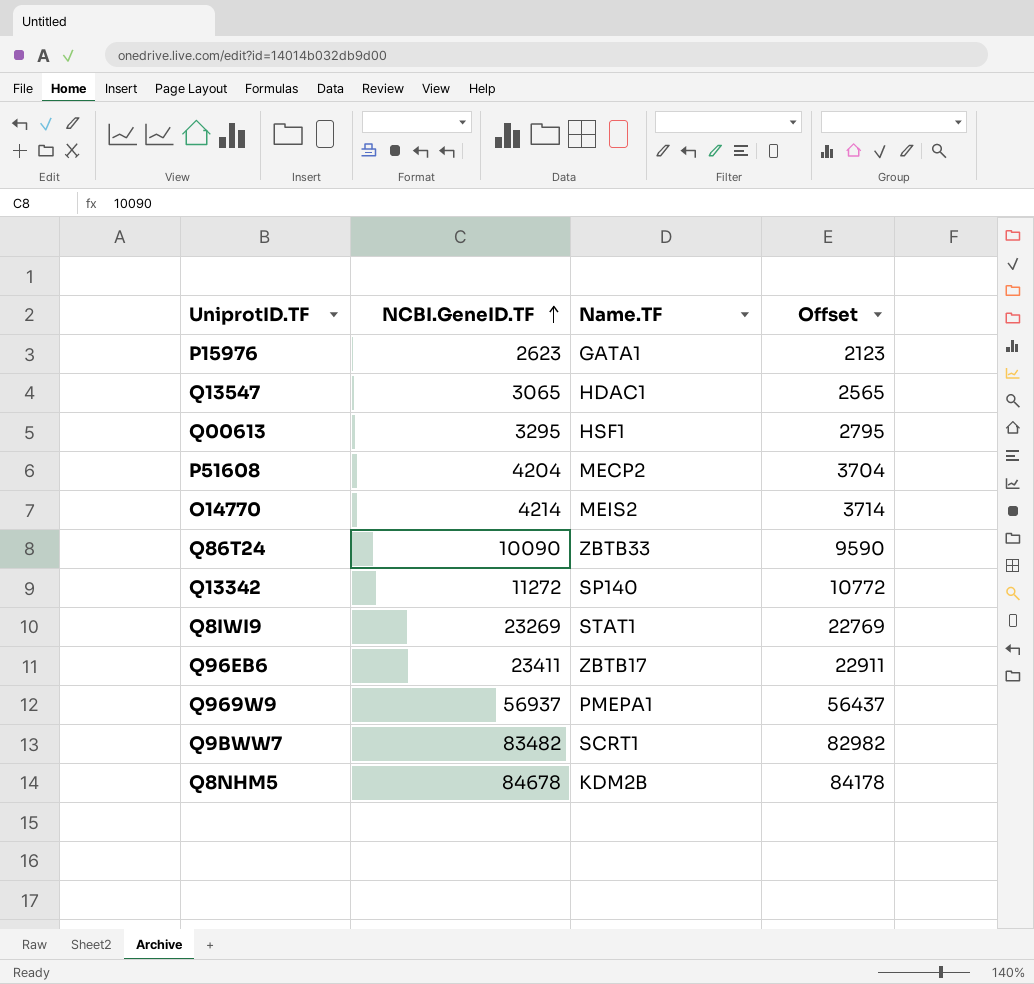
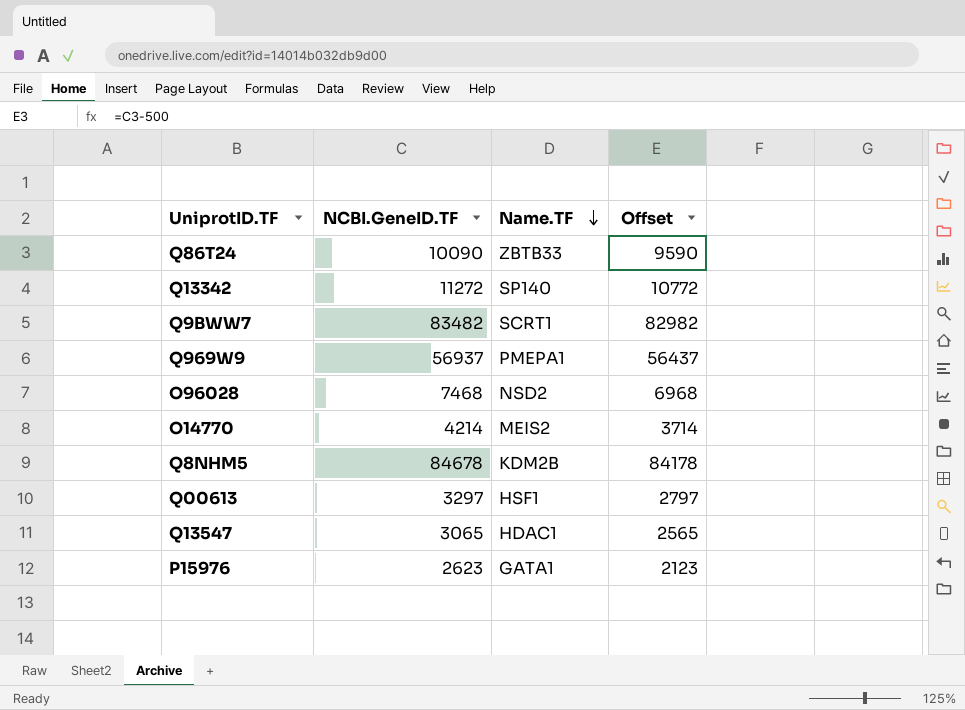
row order: NCBI.GeneID.TF ascending -> Name.TF descending
row P51608: 4204 | MECP2 | 3704 -> none
row Q8IWI9: 23269 | STAT1 | 22769 -> none
row Q96EB6: 23411 | ZBTB17 | 22911 -> none
row O96028: none -> 7468 | NSD2 | 6968
Q00613 | NCBI.GeneID.TF: 3295 -> 3297
Q00613 | Offset: 2795 -> 2797

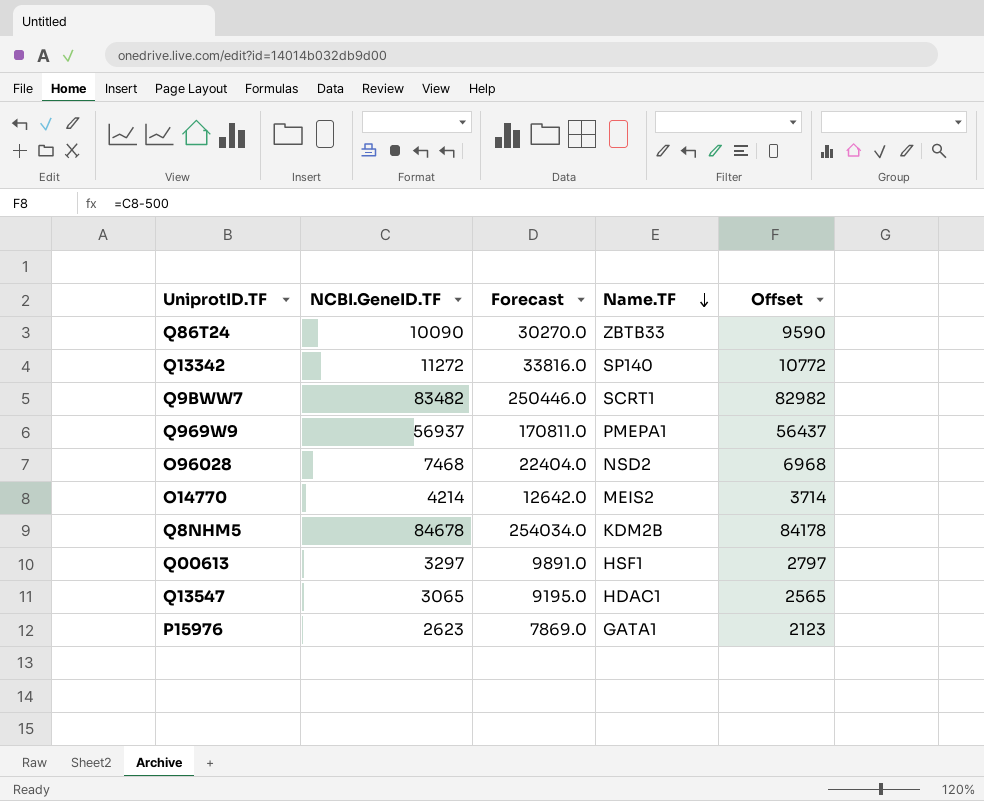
column Forecast | formula: none -> [NCBI.GeneID.TF] * 3

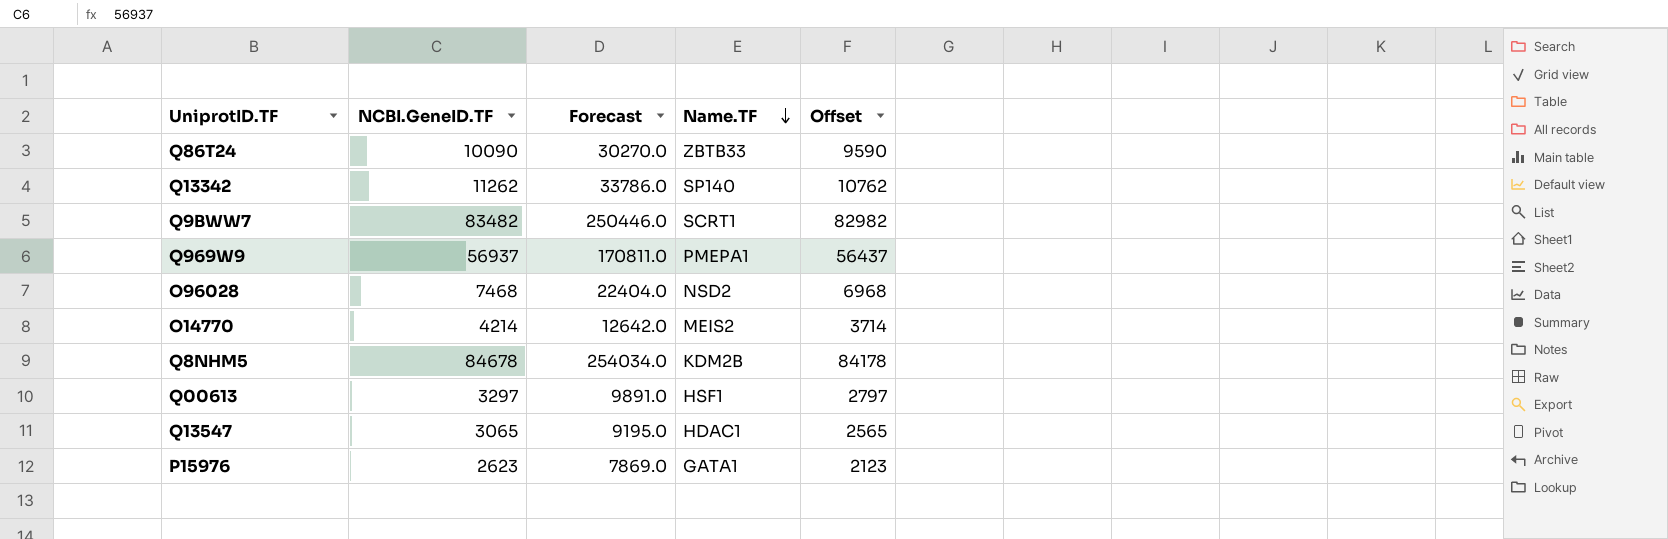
Q13342 | NCBI.GeneID.TF: 11272 -> 11262
Q13342 | Forecast: 33816.0 -> 33786.0
Q13342 | Offset: 10772 -> 10762

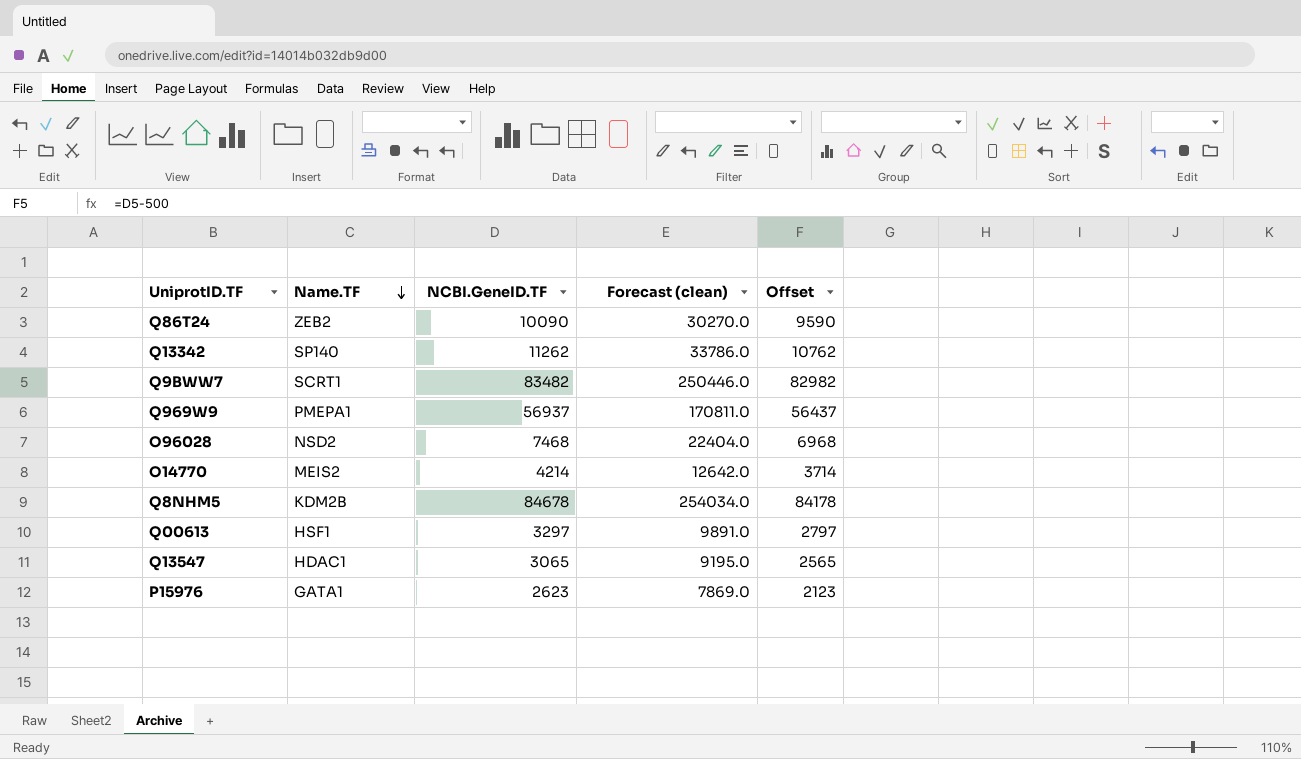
column Name.TF | position: 4 -> 2
column name: Forecast -> Forecast (clean)
Q86T24 | Name.TF: ZBTB33 -> ZEB2

